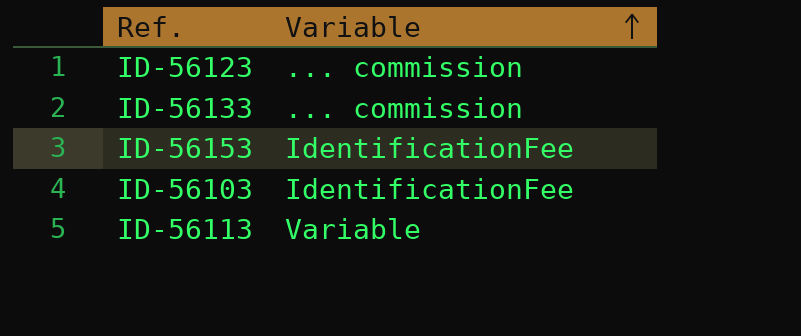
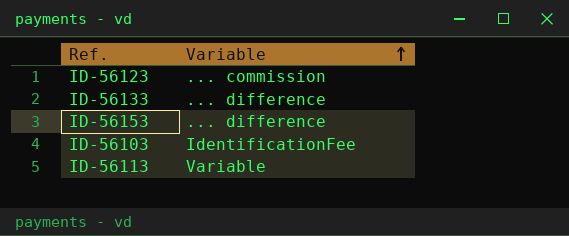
ID-56133 | Variable: ... commission -> ... difference
ID-56153 | Variable: IdentificationFee -> ... difference

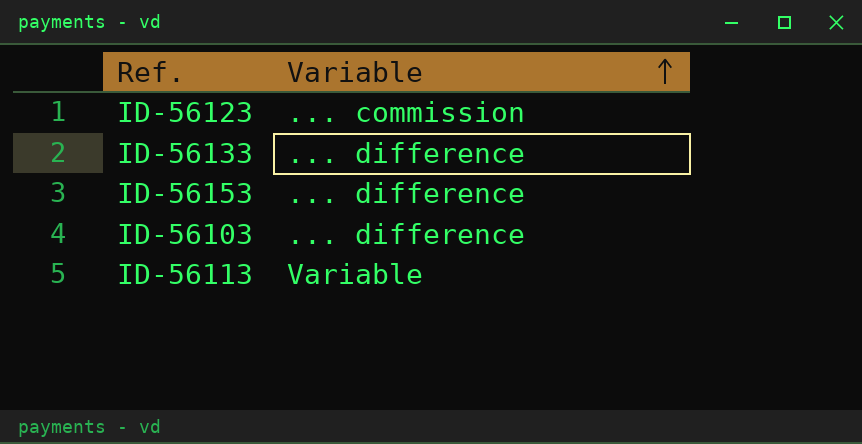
ID-56103 | Variable: IdentificationFee -> ... difference

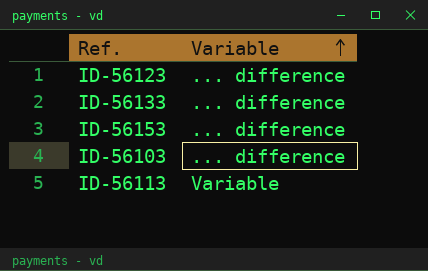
ID-56123 | Variable: ... commission -> ... difference

